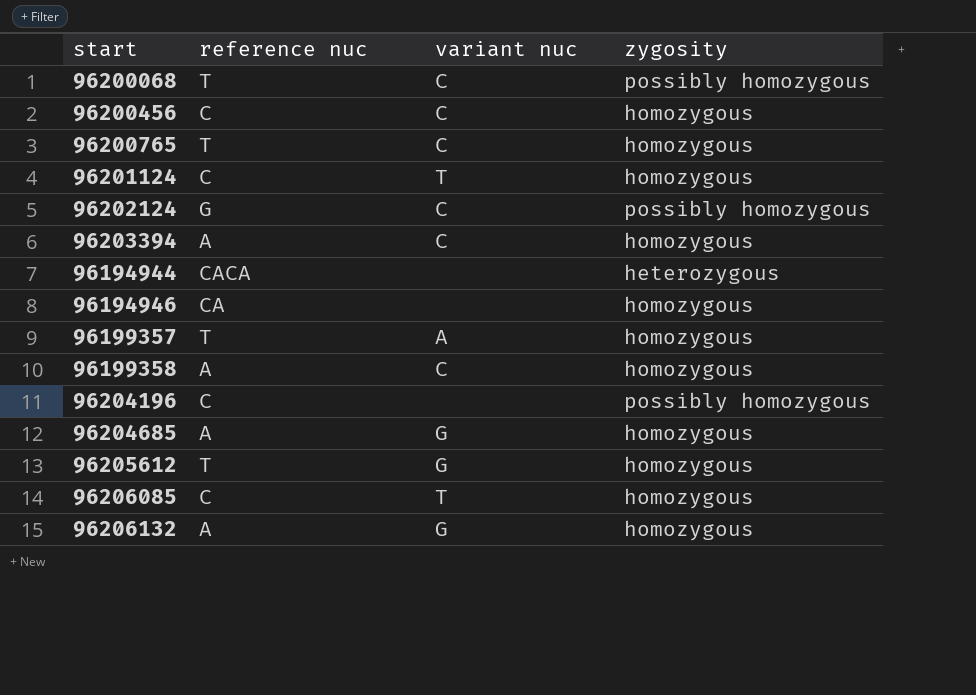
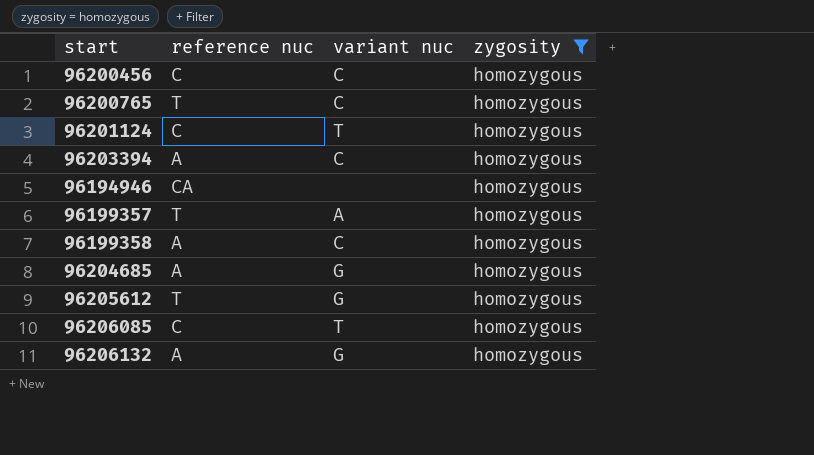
filter: none -> zygosity = homozygous

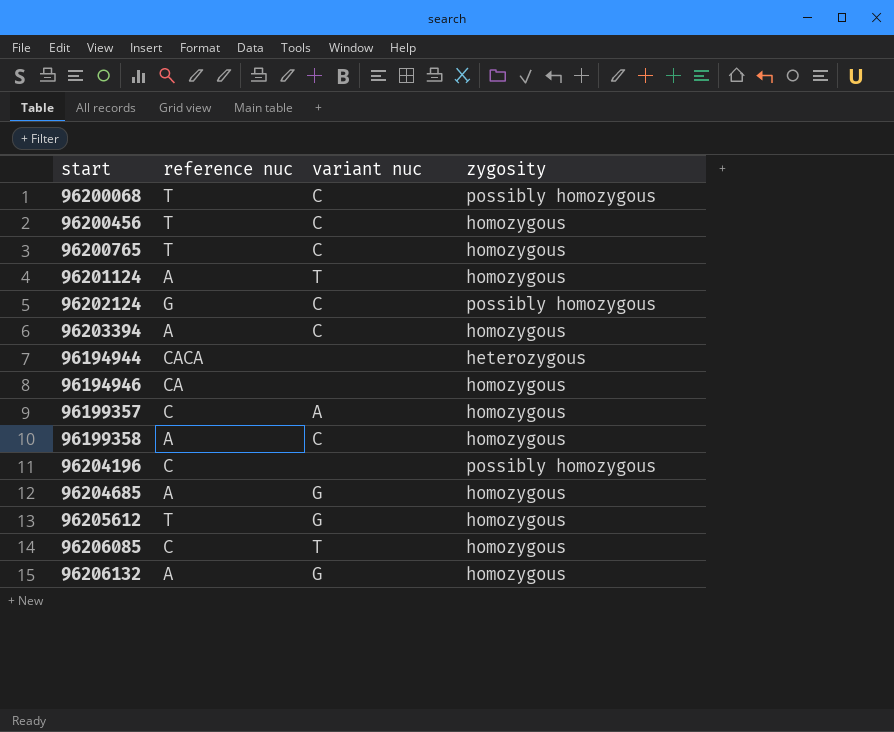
filter: zygosity = homozygous -> none
96200456 | reference nuc: C -> T
96201124 | reference nuc: C -> A
96199357 | reference nuc: T -> C

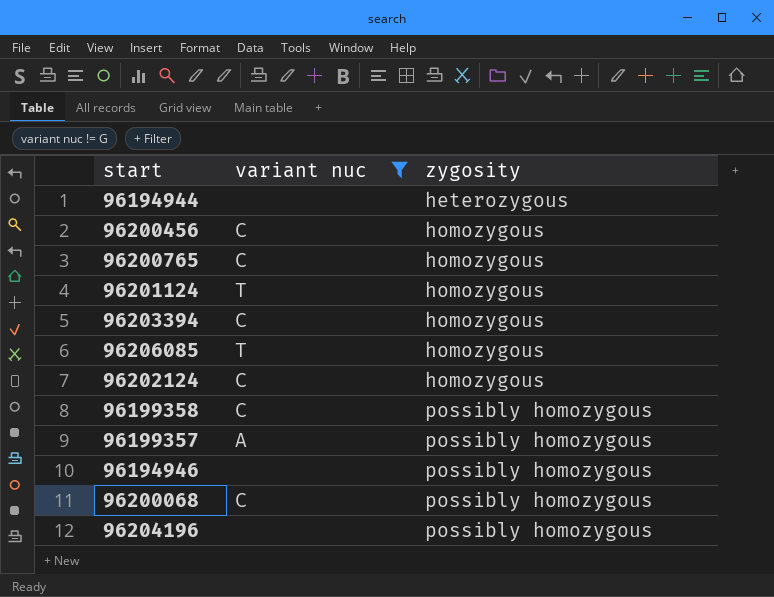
filter: none -> variant nuc != G
row order: none -> zygosity ascending
column reference nuc | position: 2 -> none
96202124 | zygosity: possibly homozygous -> homozygous
96199358 | zygosity: homozygous -> possibly homozygous
96199357 | zygosity: homozygous -> possibly homozygous
96194946 | zygosity: homozygous -> possibly homozygous

